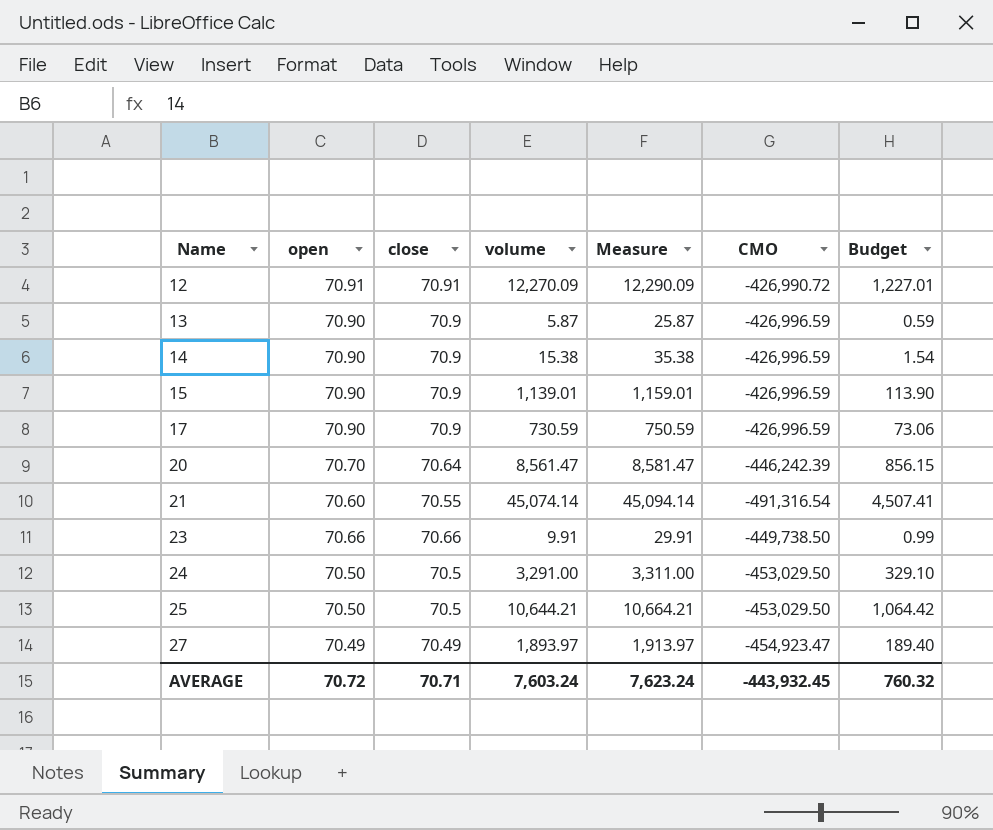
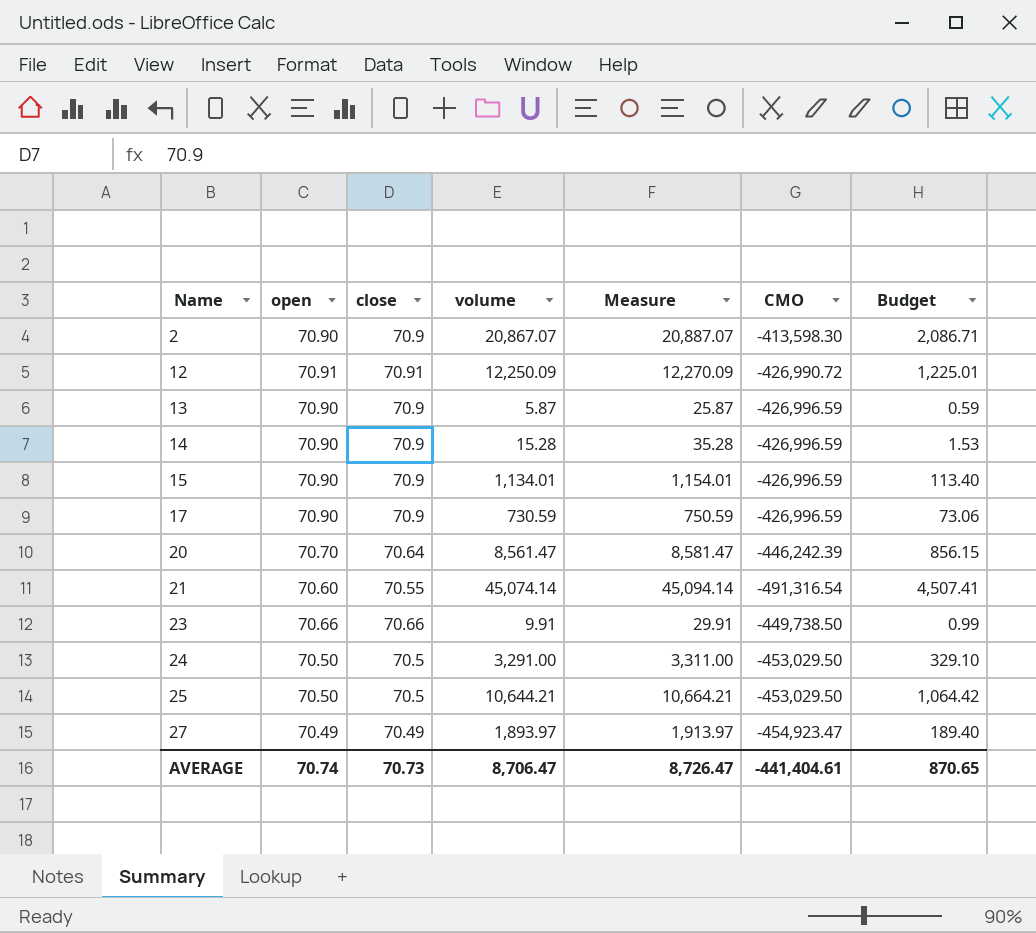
row 2: none -> 70.90 | 70.9 | 20,867.07 | 20,887.07 | -413,598.30 | 2,086.71
12 | volume: 12,270.09 -> 12,250.09
12 | Measure: 12,290.09 -> 12,270.09
12 | Budget: 1,227.01 -> 1,225.01
14 | volume: 15.38 -> 15.28
14 | Measure: 35.38 -> 35.28
14 | Budget: 1.54 -> 1.53
15 | volume: 1,139.01 -> 1,134.01
15 | Measure: 1,159.01 -> 1,154.01
15 | Budget: 113.90 -> 113.40
AVERAGE | open: 70.72 -> 70.74
AVERAGE | close: 70.71 -> 70.73
AVERAGE | volume: 7,603.24 -> 8,706.47
AVERAGE | Measure: 7,623.24 -> 8,726.47
AVERAGE | CMO: -443,932.45 -> -441,404.61
AVERAGE | Budget: 760.32 -> 870.65

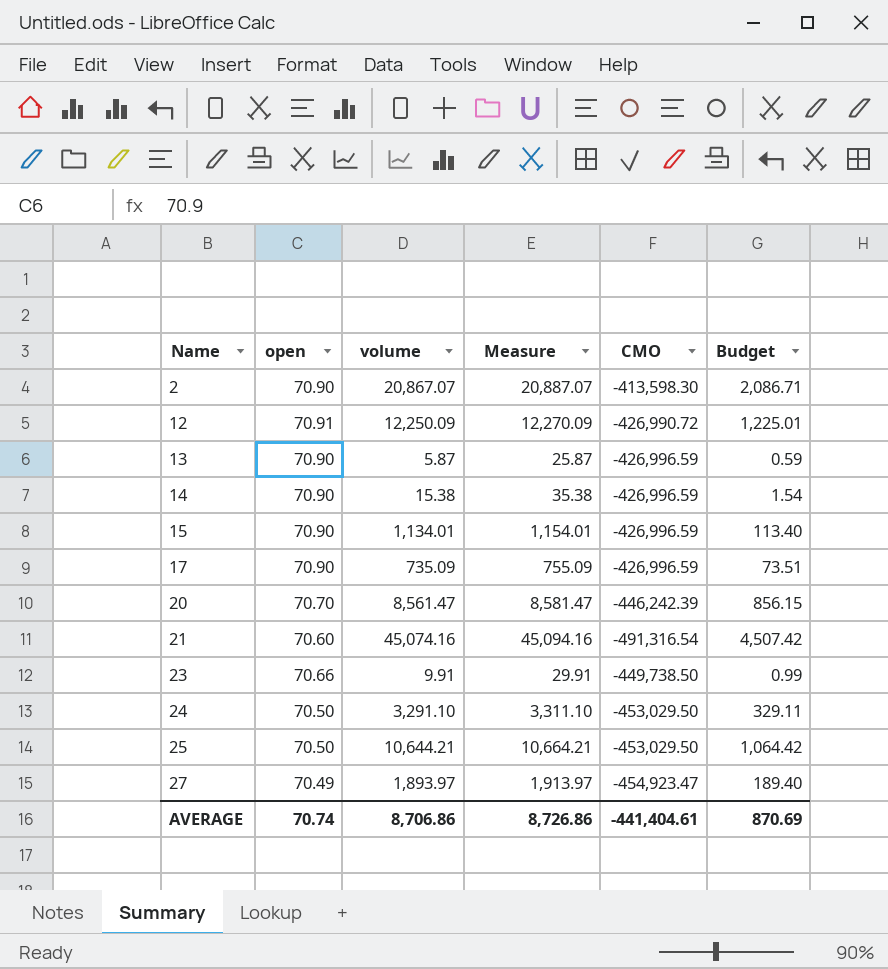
column close | position: 3 -> none
14 | volume: 15.28 -> 15.38
14 | Measure: 35.28 -> 35.38
14 | Budget: 1.53 -> 1.54
17 | volume: 730.59 -> 735.09
17 | Measure: 750.59 -> 755.09
17 | Budget: 73.06 -> 73.51
21 | volume: 45,074.14 -> 45,074.16
21 | Measure: 45,094.14 -> 45,094.16
21 | Budget: 4,507.41 -> 4,507.42
24 | volume: 3,291.00 -> 3,291.10
24 | Measure: 3,311.00 -> 3,311.10
24 | Budget: 329.10 -> 329.11
AVERAGE | volume: 8,706.47 -> 8,706.86
AVERAGE | Measure: 8,726.47 -> 8,726.86
AVERAGE | Budget: 870.65 -> 870.69

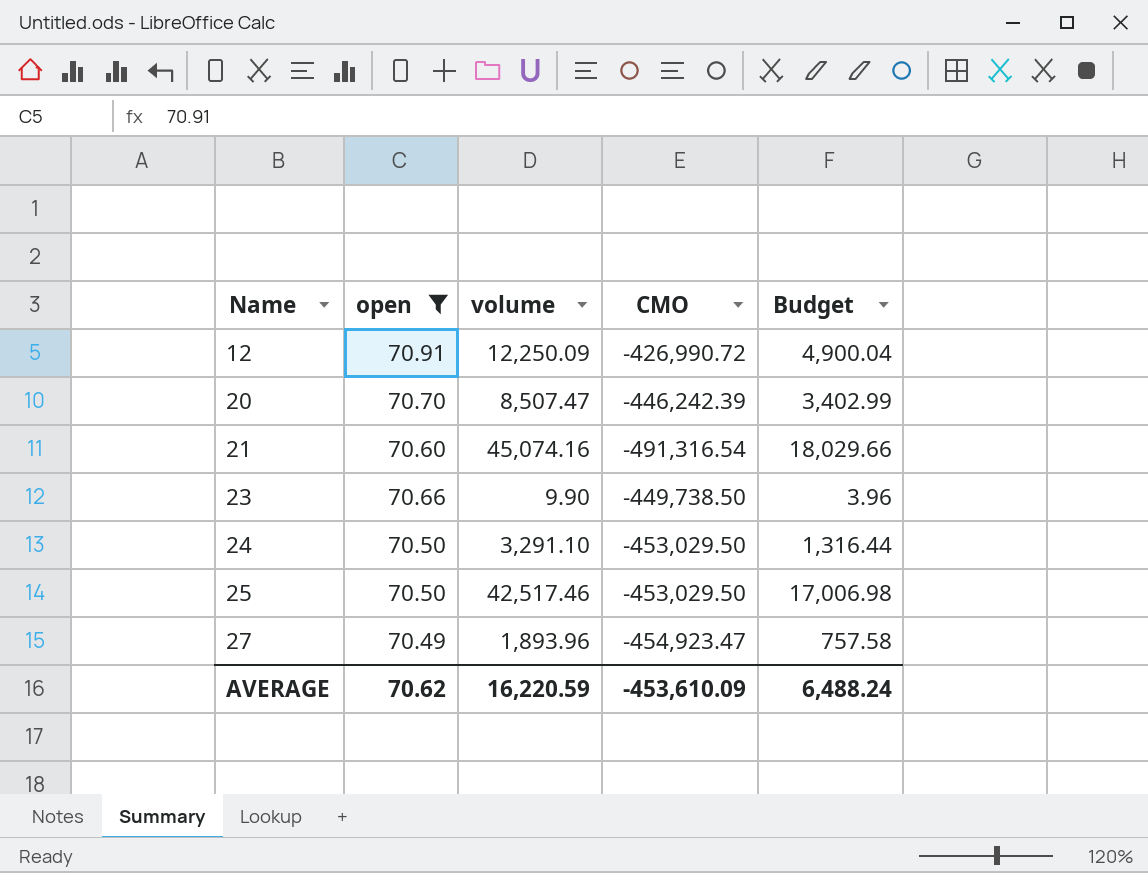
filter: none -> open != 70.90
column Measure | formula: [volume] + 20 -> none
column Budget | formula: [volume] * 0.1 -> [volume] * 0.4
20 | volume: 8,561.47 -> 8,507.47
23 | volume: 9.91 -> 9.90
25 | volume: 10,644.21 -> 42,517.46
27 | volume: 1,893.97 -> 1,893.96
AVERAGE | open: 70.74 -> 70.62
AVERAGE | volume: 8,706.86 -> 16,220.59
AVERAGE | CMO: -441,404.61 -> -453,610.09
AVERAGE | Budget: 870.69 -> 6,488.24

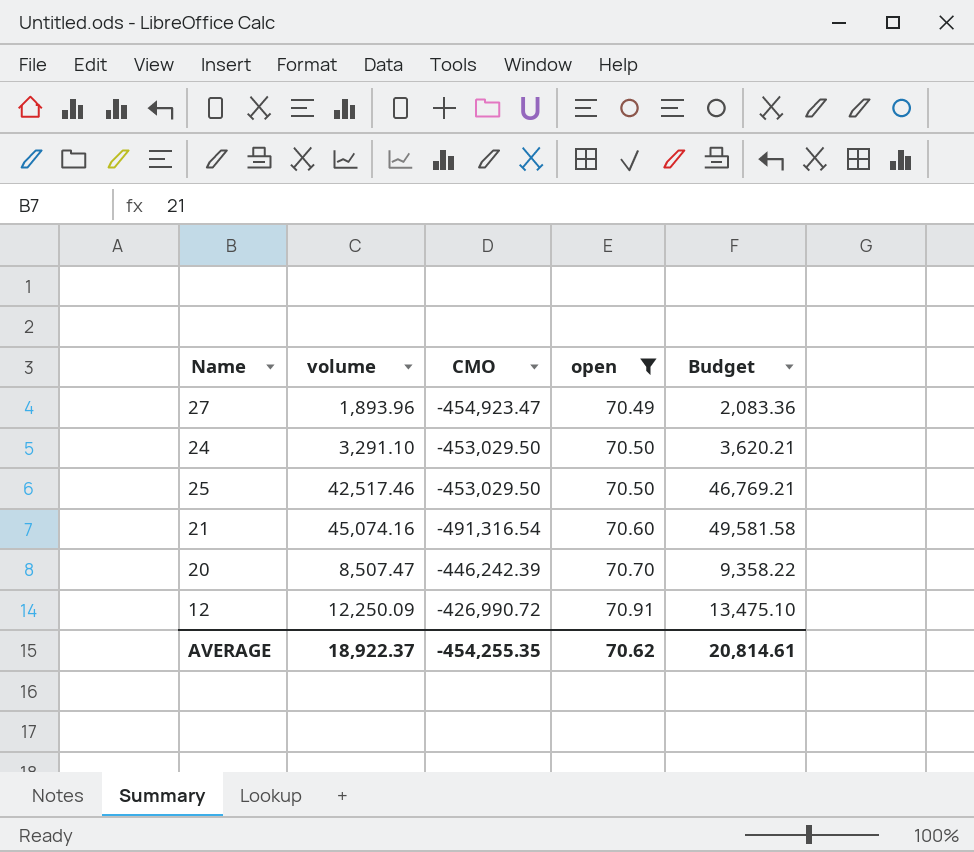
row order: Name ascending -> open ascending
column open | position: 2 -> 4
column Budget | formula: [volume] * 0.4 -> [volume] * 1.1
row 23: 70.66 | 9.90 | -449,738.50 | 3.96 -> none
AVERAGE | volume: 16,220.59 -> 18,922.37
AVERAGE | CMO: -453,610.09 -> -454,255.35
AVERAGE | Budget: 6,488.24 -> 20,814.61

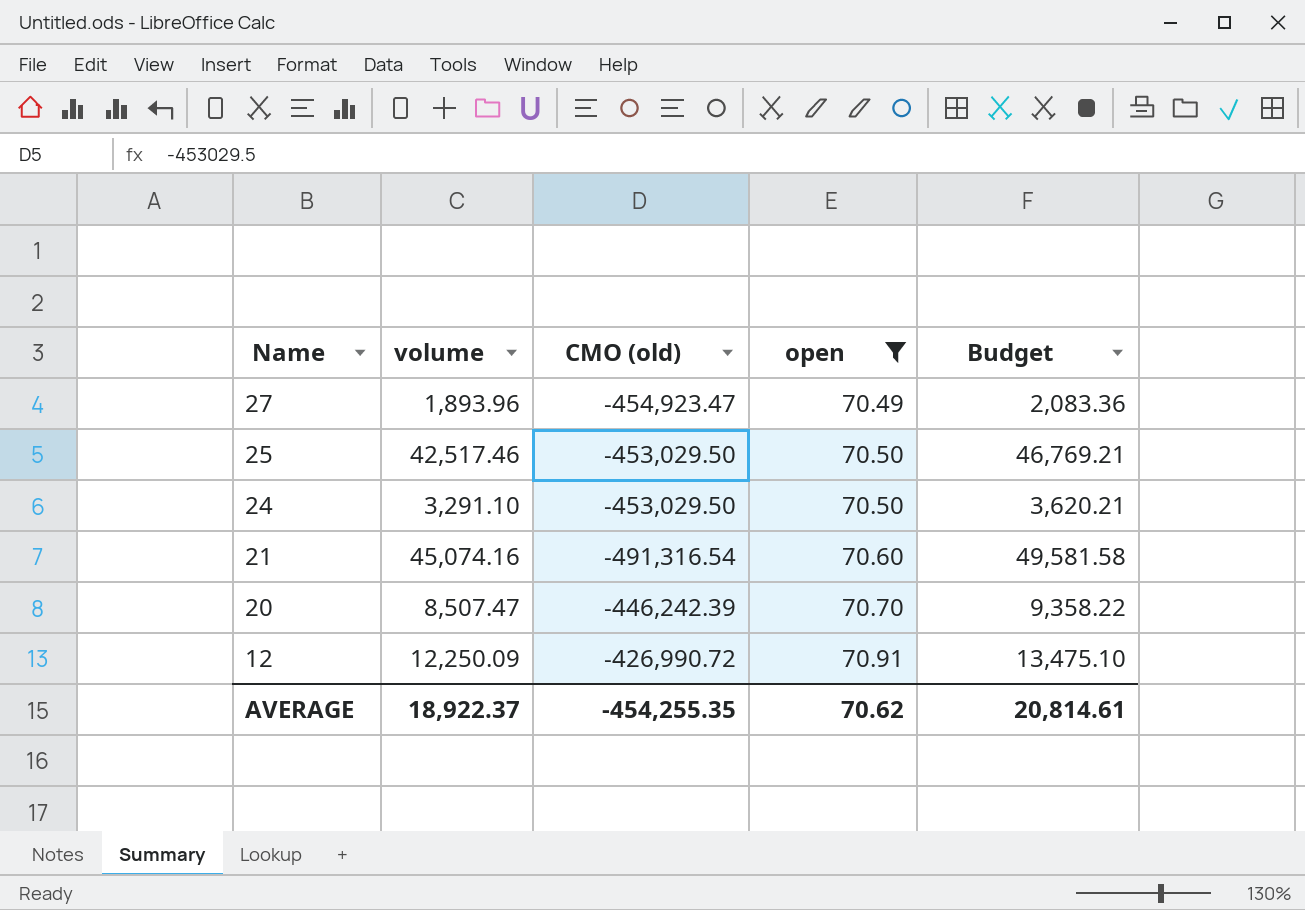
row order: open ascending -> Name descending
column name: CMO -> CMO (old)

